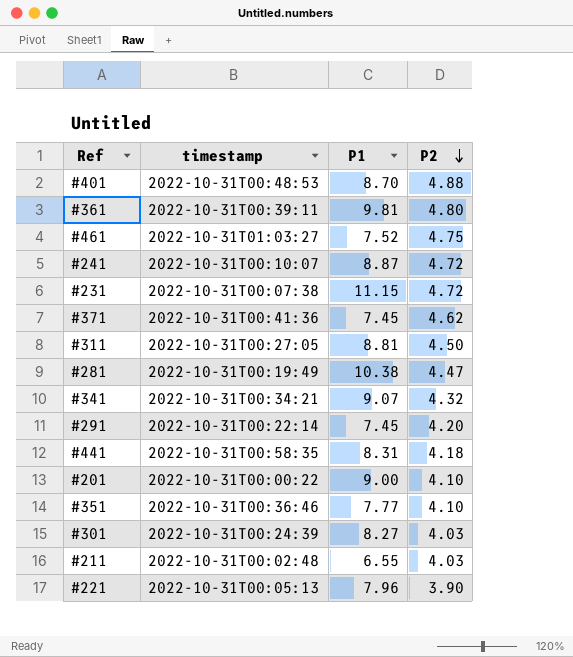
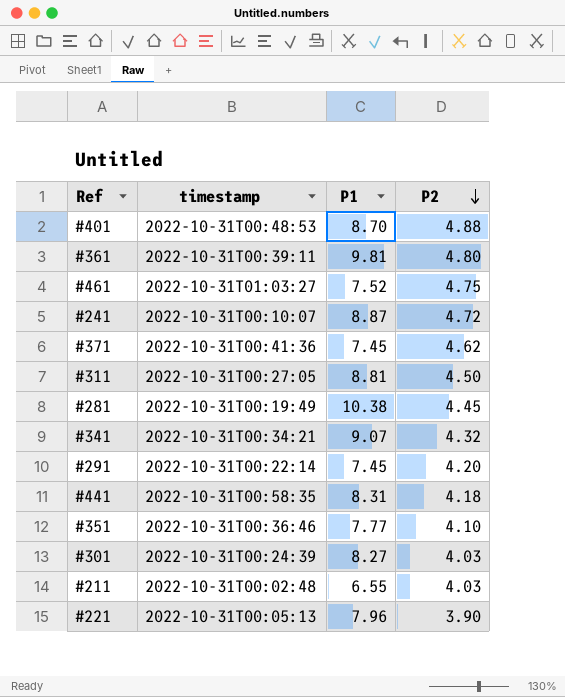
row #231: 2022-10-31T00:07:38 | 11.15 | 4.72 -> none
row #201: 2022-10-31T00:00:22 | 9.00 | 4.10 -> none
#281 | P2: 4.47 -> 4.45

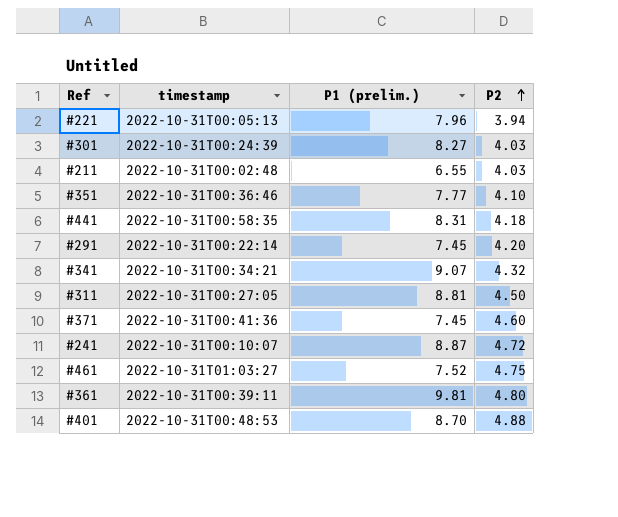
row order: P2 descending -> P2 ascending
column name: P1 -> P1 (prelim.)
row #281: 2022-10-31T00:19:49 | 10.38 | 4.45 -> none
#221 | P2: 3.90 -> 3.94
#371 | P2: 4.62 -> 4.60

